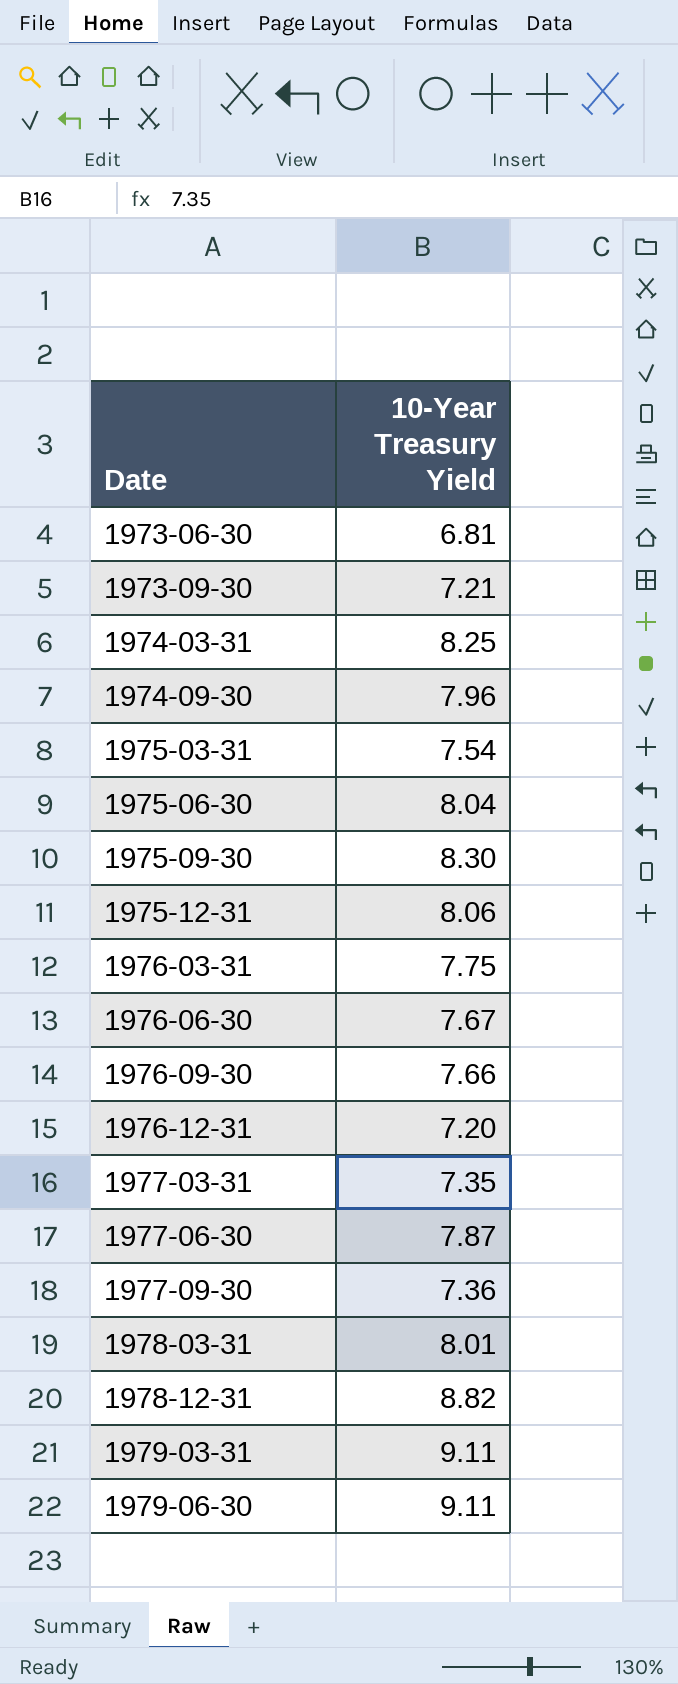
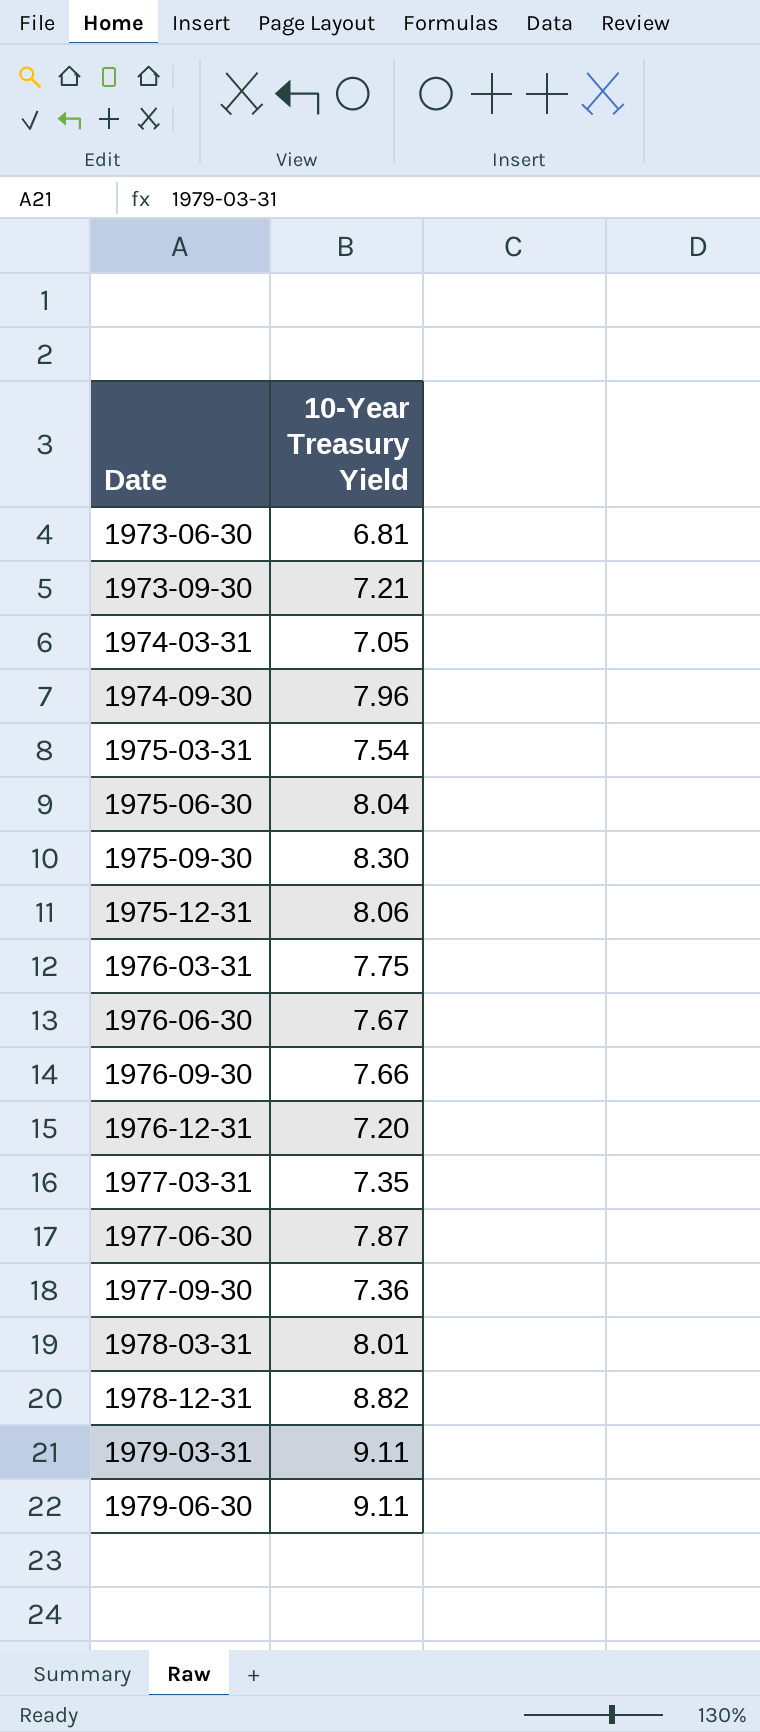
1974-03-31 | 10-Year Treasury Yield: 8.25 -> 7.05

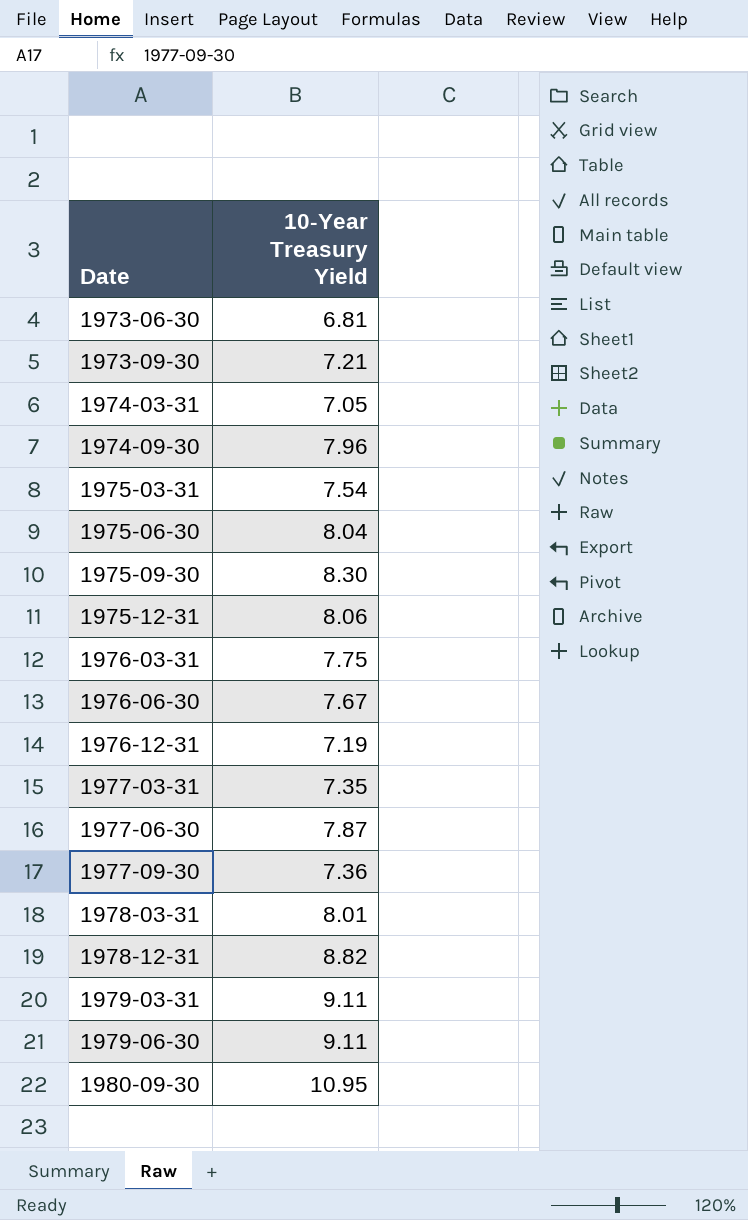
row 1976-09-30: 7.66 -> none
1976-12-31 | 10-Year Treasury Yield: 7.20 -> 7.19
row 1980-09-30: none -> 10.95

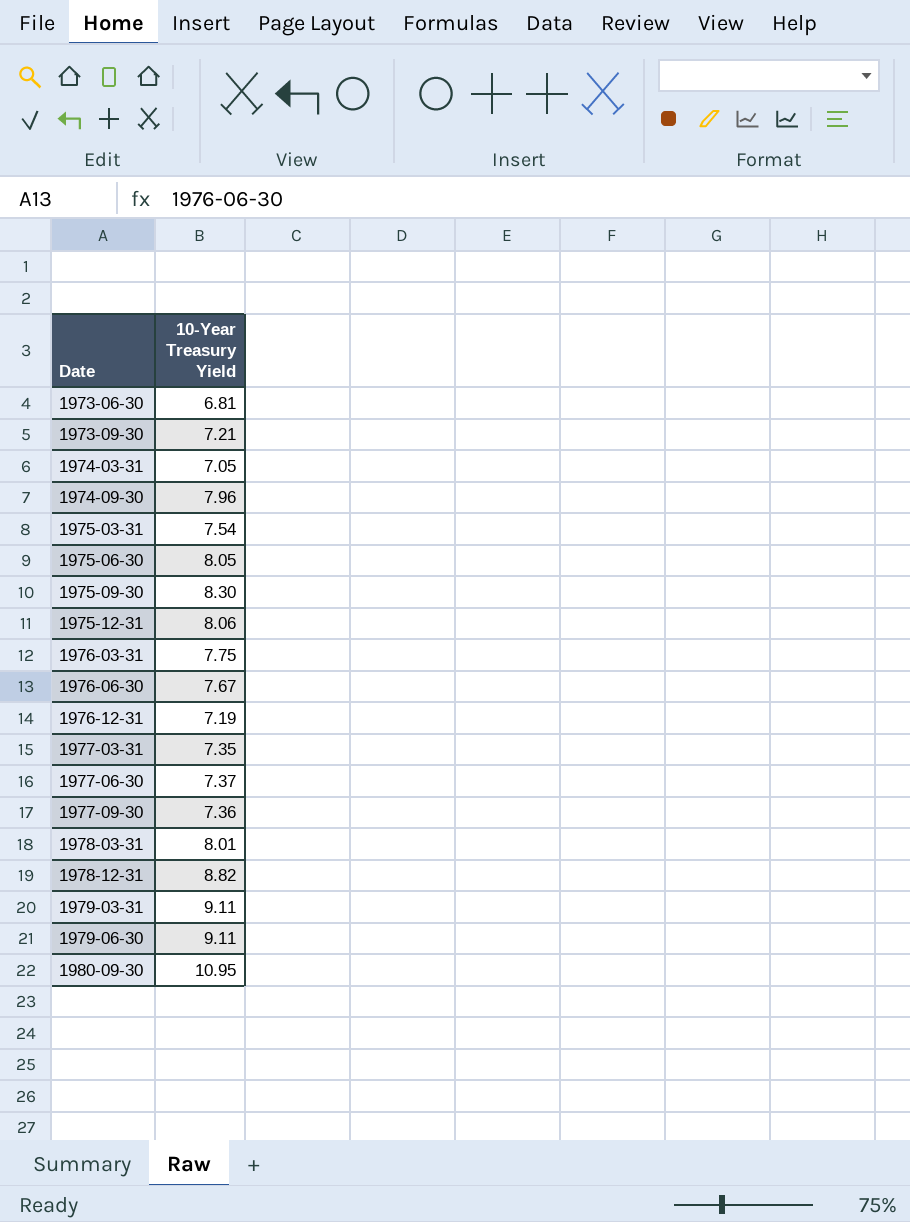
1975-06-30 | 10-Year Treasury Yield: 8.04 -> 8.05
1977-06-30 | 10-Year Treasury Yield: 7.87 -> 7.37

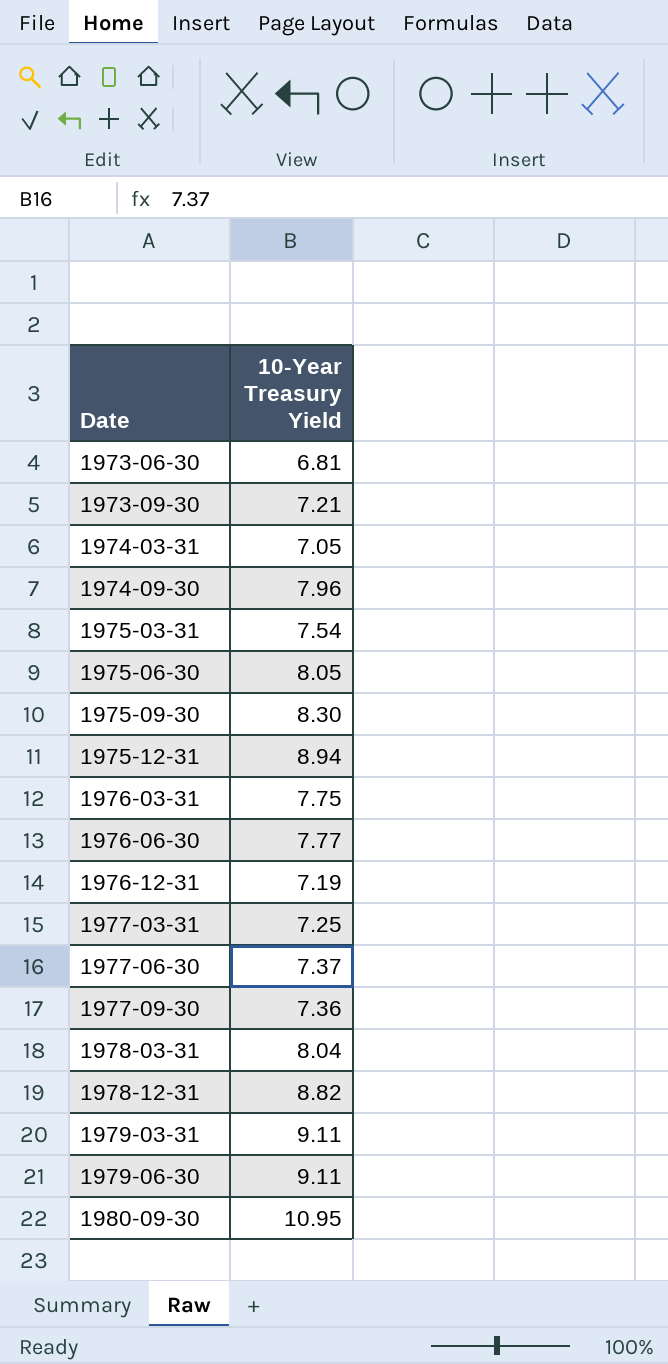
1975-12-31 | 10-Year Treasury Yield: 8.06 -> 8.94
1976-06-30 | 10-Year Treasury Yield: 7.67 -> 7.77
1977-03-31 | 10-Year Treasury Yield: 7.35 -> 7.25
1978-03-31 | 10-Year Treasury Yield: 8.01 -> 8.04

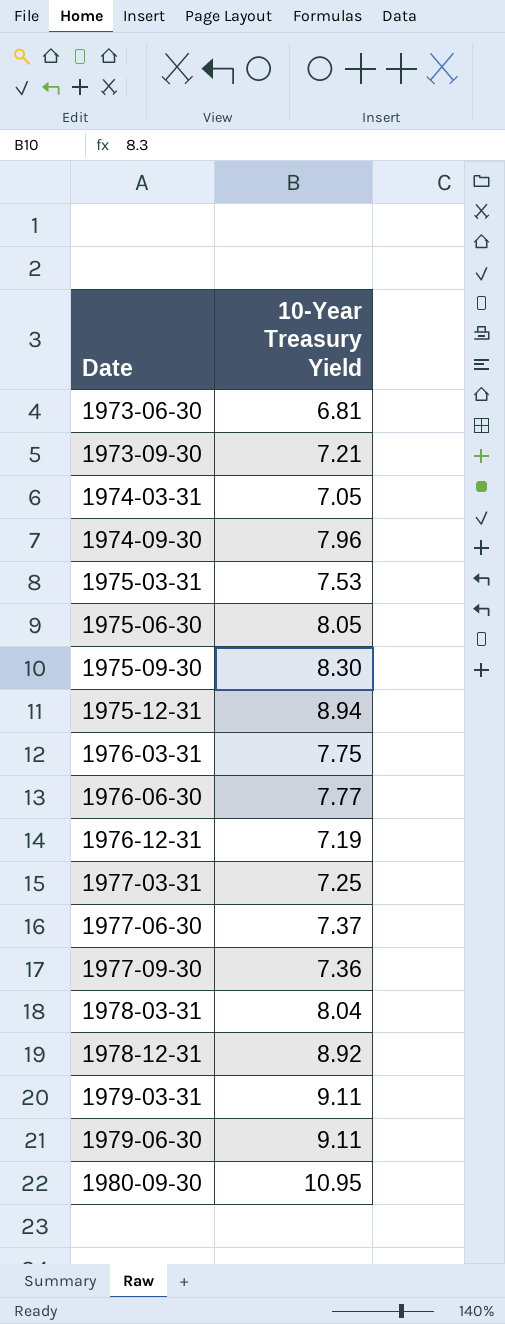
1975-03-31 | 10-Year Treasury Yield: 7.54 -> 7.53
1978-12-31 | 10-Year Treasury Yield: 8.82 -> 8.92

